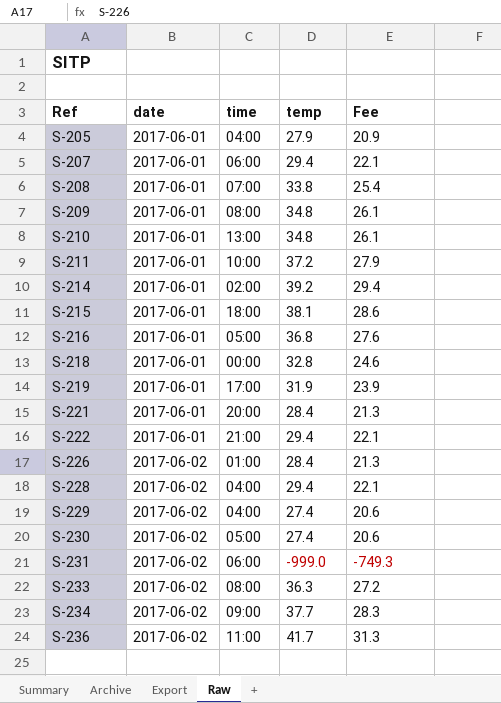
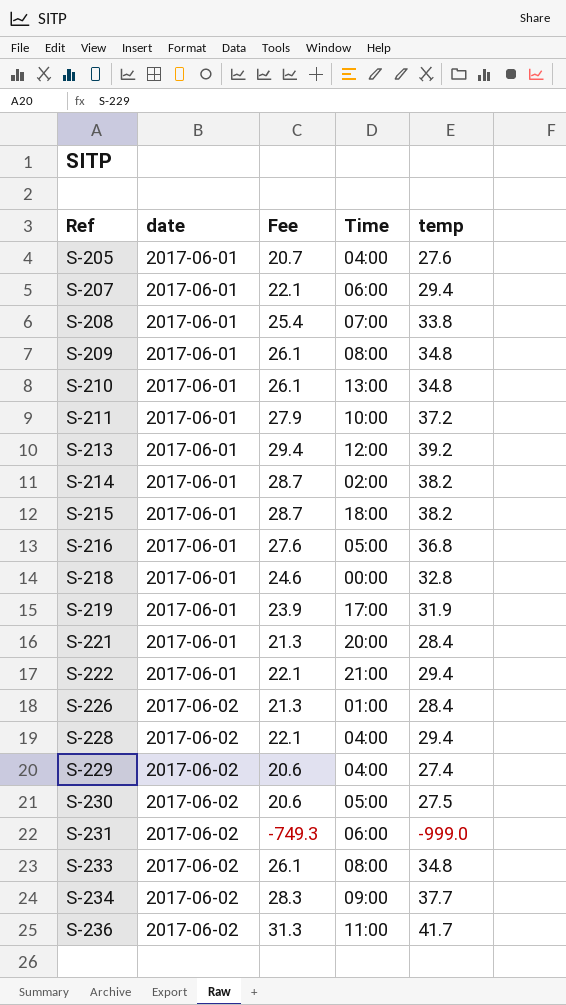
column Fee | position: 5 -> 3
column name: time -> Time
S-205 | Fee: 20.9 -> 20.7
S-205 | temp: 27.9 -> 27.6
row S-213: none -> 2017-06-01 | 29.4 | 12:00 | 39.2
S-214 | Fee: 29.4 -> 28.7
S-214 | temp: 39.2 -> 38.2
S-215 | Fee: 28.6 -> 28.7
S-215 | temp: 38.1 -> 38.2
S-230 | temp: 27.4 -> 27.5
S-233 | Fee: 27.2 -> 26.1
S-233 | temp: 36.3 -> 34.8

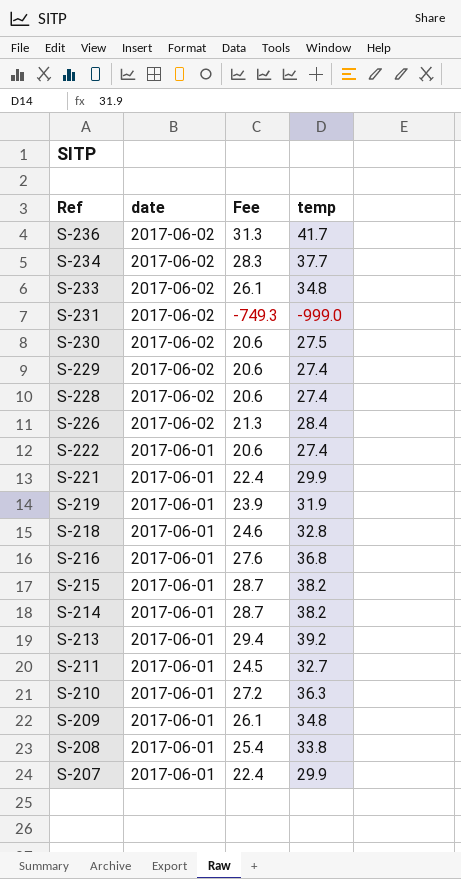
row order: Ref ascending -> Ref descending
column Time | position: 4 -> none
row S-205: 2017-06-01 | 20.7 | 04:00 | 27.6 -> none
S-228 | Fee: 22.1 -> 20.6
S-228 | temp: 29.4 -> 27.4
S-222 | Fee: 22.1 -> 20.6
S-222 | temp: 29.4 -> 27.4
S-221 | Fee: 21.3 -> 22.4
S-221 | temp: 28.4 -> 29.9
S-211 | Fee: 27.9 -> 24.5
S-211 | temp: 37.2 -> 32.7
S-210 | Fee: 26.1 -> 27.2
S-210 | temp: 34.8 -> 36.3
S-207 | Fee: 22.1 -> 22.4
S-207 | temp: 29.4 -> 29.9

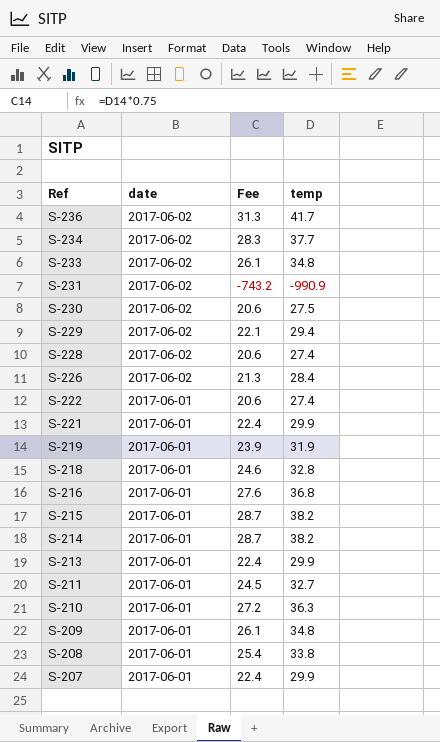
S-231 | Fee: -749.3 -> -743.2
S-231 | temp: -999.0 -> -990.9
S-229 | Fee: 20.6 -> 22.1
S-229 | temp: 27.4 -> 29.4
S-213 | Fee: 29.4 -> 22.4
S-213 | temp: 39.2 -> 29.9

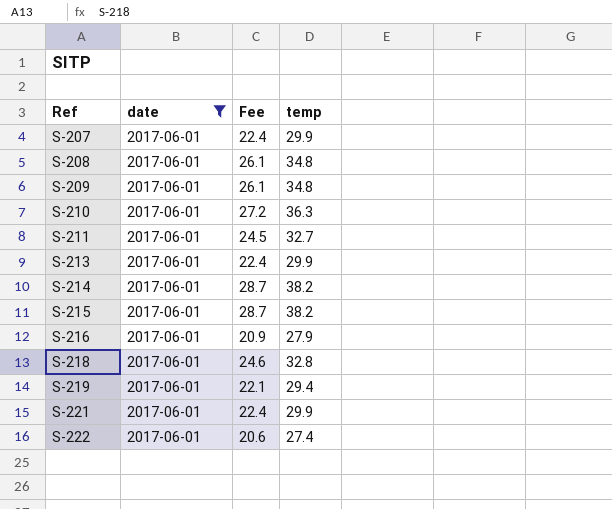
filter: none -> date = 2017-06-01
row order: Ref descending -> Ref ascending
S-208 | Fee: 25.4 -> 26.1
S-208 | temp: 33.8 -> 34.8
S-216 | Fee: 27.6 -> 20.9
S-216 | temp: 36.8 -> 27.9
S-219 | Fee: 23.9 -> 22.1
S-219 | temp: 31.9 -> 29.4

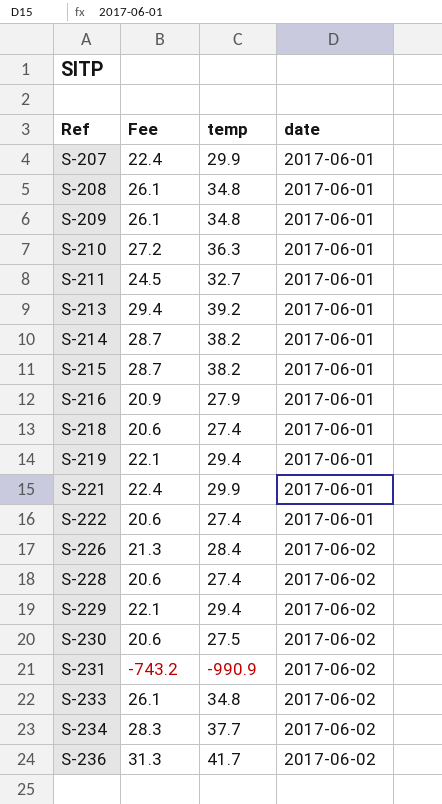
filter: date = 2017-06-01 -> none
column date | position: 2 -> 4
S-213 | Fee: 22.4 -> 29.4
S-213 | temp: 29.9 -> 39.2
S-218 | Fee: 24.6 -> 20.6
S-218 | temp: 32.8 -> 27.4

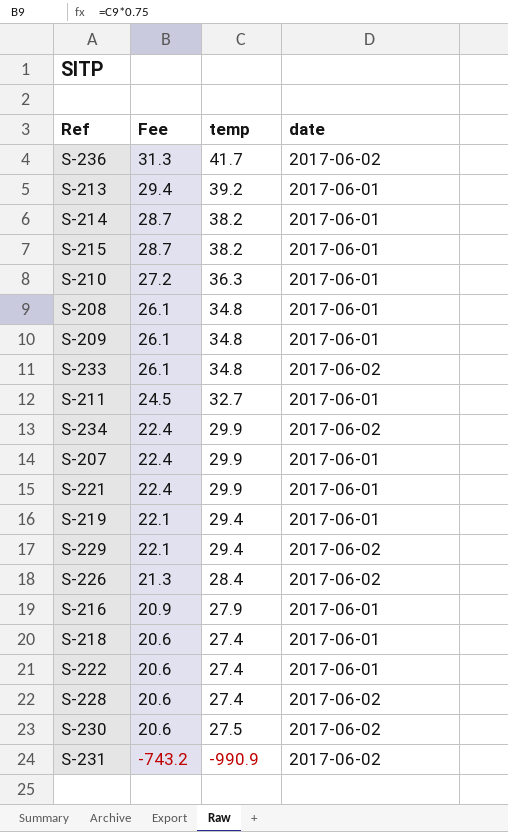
row order: Ref ascending -> Fee descending
S-234 | Fee: 28.3 -> 22.4
S-234 | temp: 37.7 -> 29.9

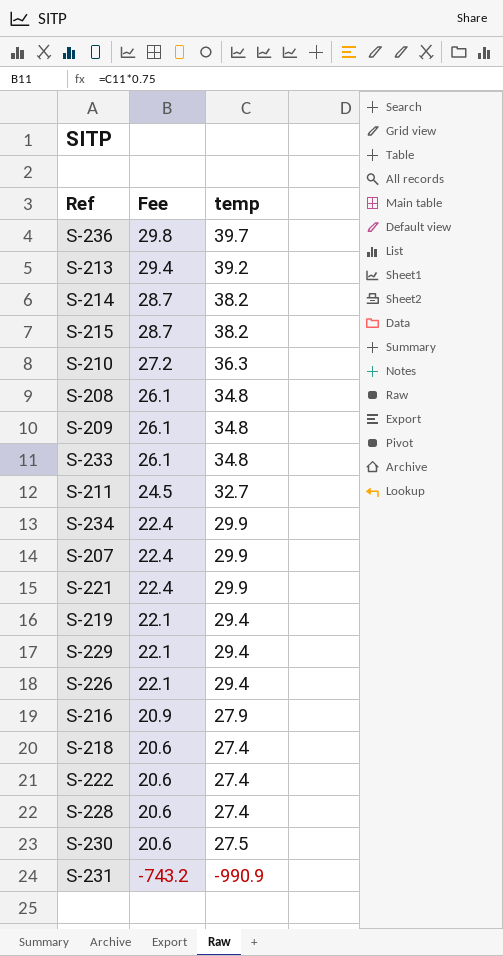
column date | position: 4 -> none
S-236 | Fee: 31.3 -> 29.8
S-236 | temp: 41.7 -> 39.7
S-226 | Fee: 21.3 -> 22.1
S-226 | temp: 28.4 -> 29.4

